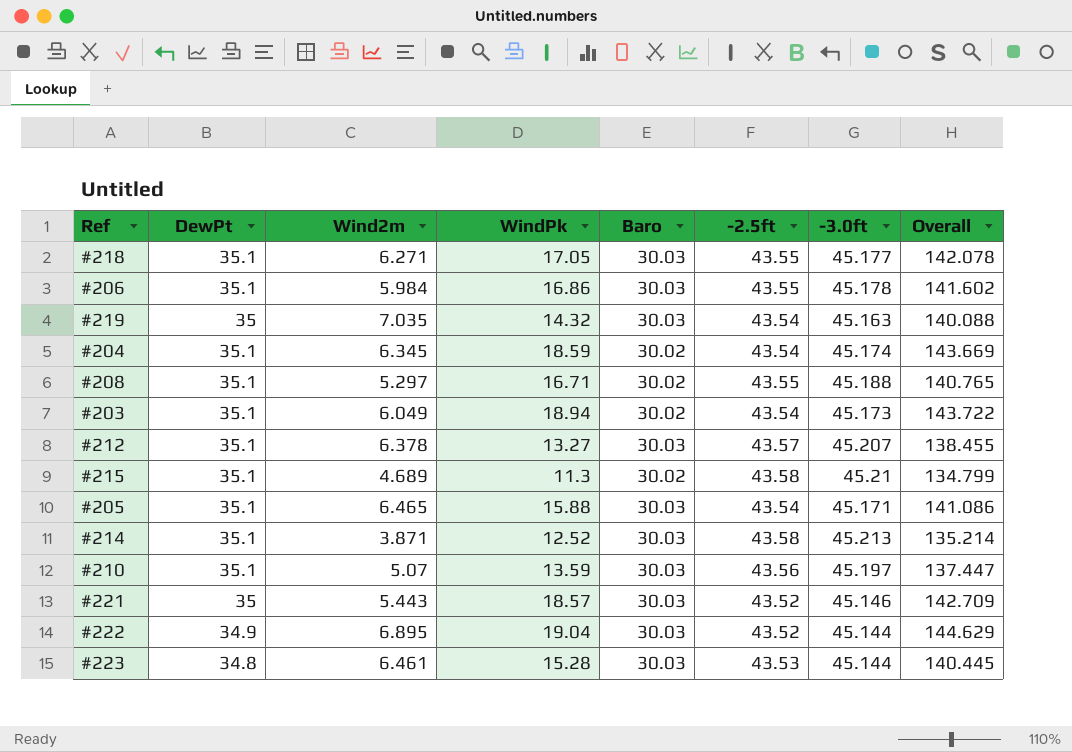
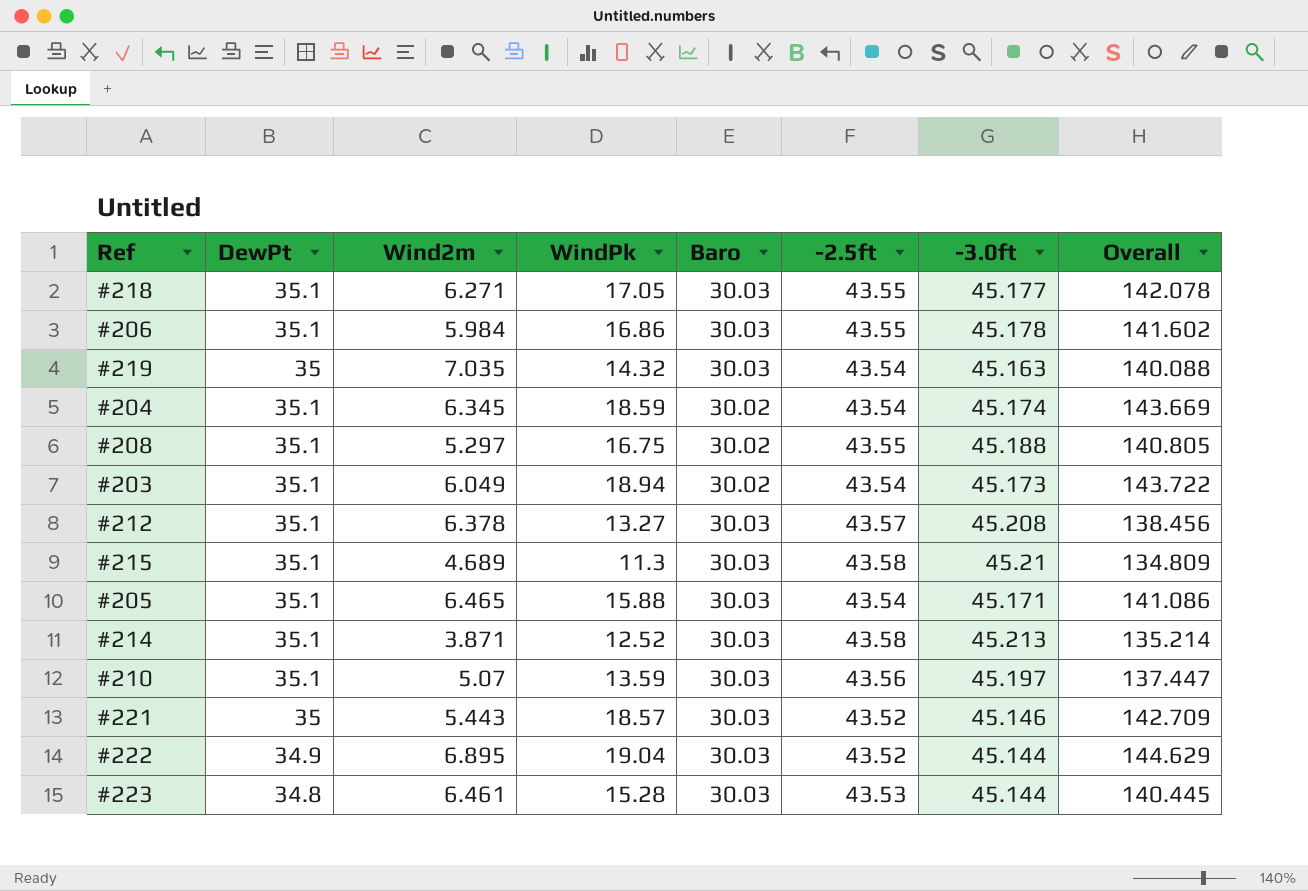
#208 | WindPk: 16.71 -> 16.75
#208 | Overall: 140.765 -> 140.805
#212 | -3.0ft: 45.207 -> 45.208
#212 | Overall: 138.455 -> 138.456
#215 | Baro: 30.02 -> 30.03
#215 | Overall: 134.799 -> 134.809

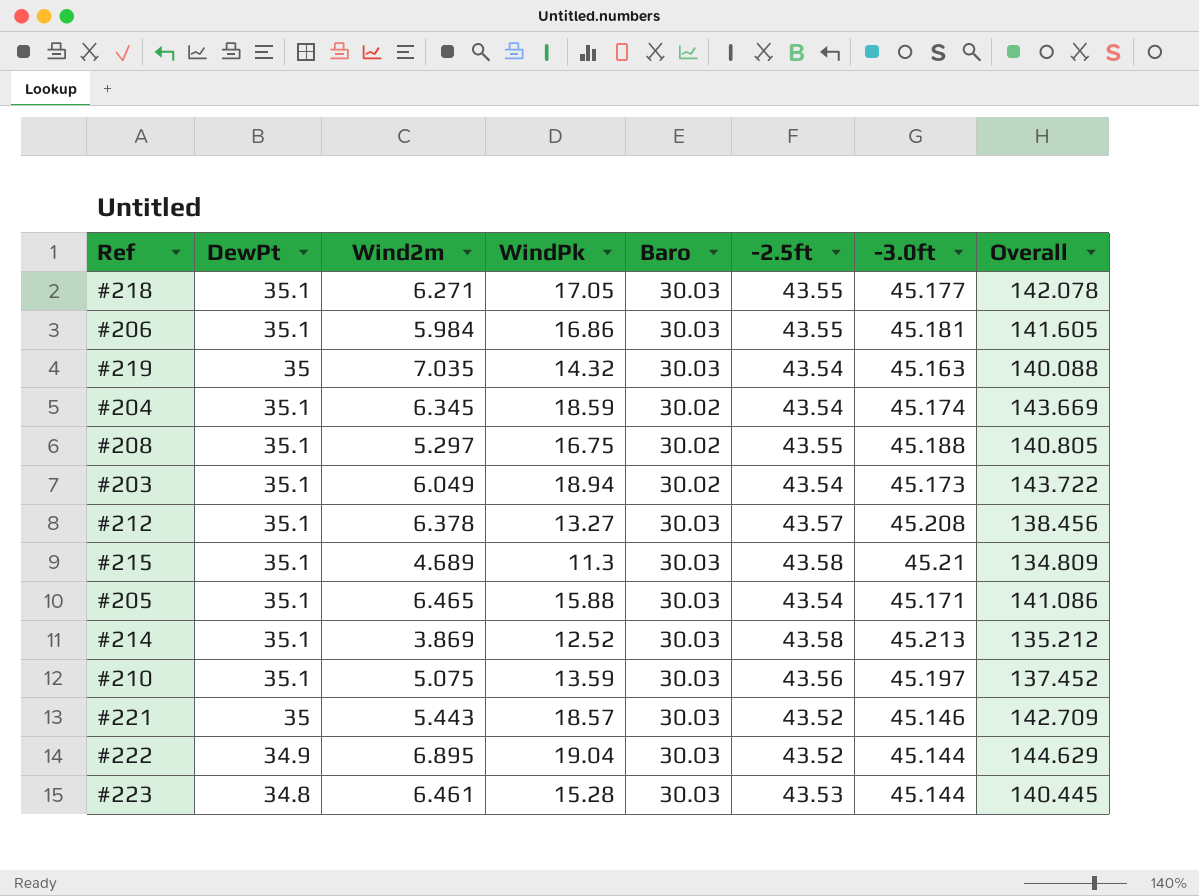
#206 | -3.0ft: 45.178 -> 45.181
#206 | Overall: 141.602 -> 141.605
#214 | Wind2m: 3.871 -> 3.869
#214 | Overall: 135.214 -> 135.212
#210 | Wind2m: 5.07 -> 5.075
#210 | Overall: 137.447 -> 137.452

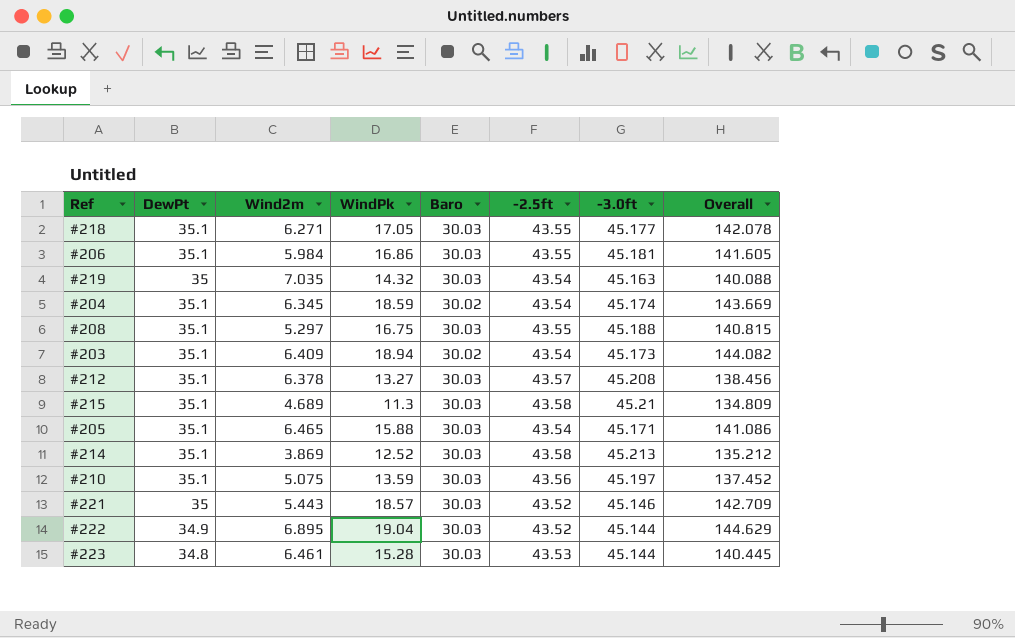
#208 | Baro: 30.02 -> 30.03
#208 | Overall: 140.805 -> 140.815
#203 | Wind2m: 6.049 -> 6.409
#203 | Overall: 143.722 -> 144.082

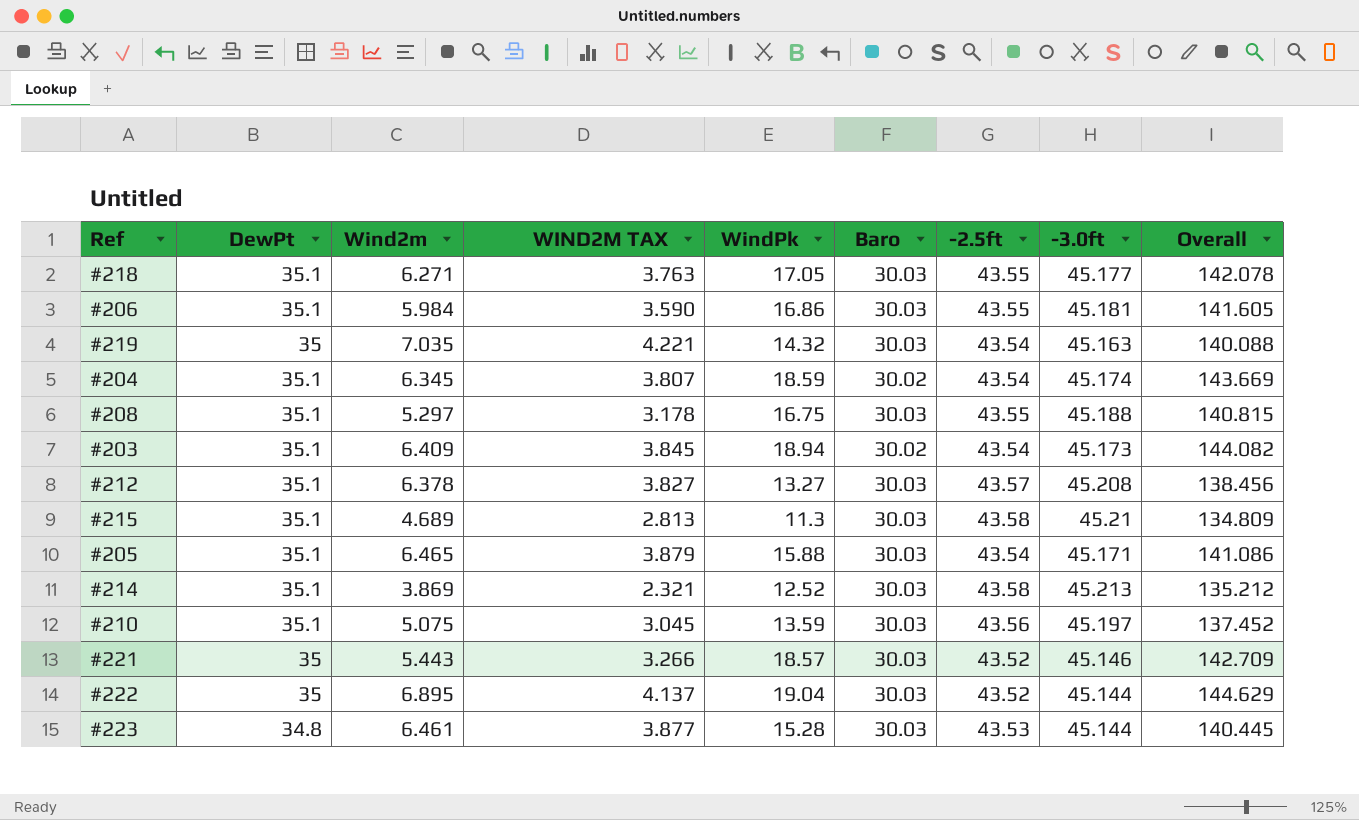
column WIND2M TAX | formula: none -> [Wind2m] * 0.6
#222 | DewPt: 34.9 -> 35

